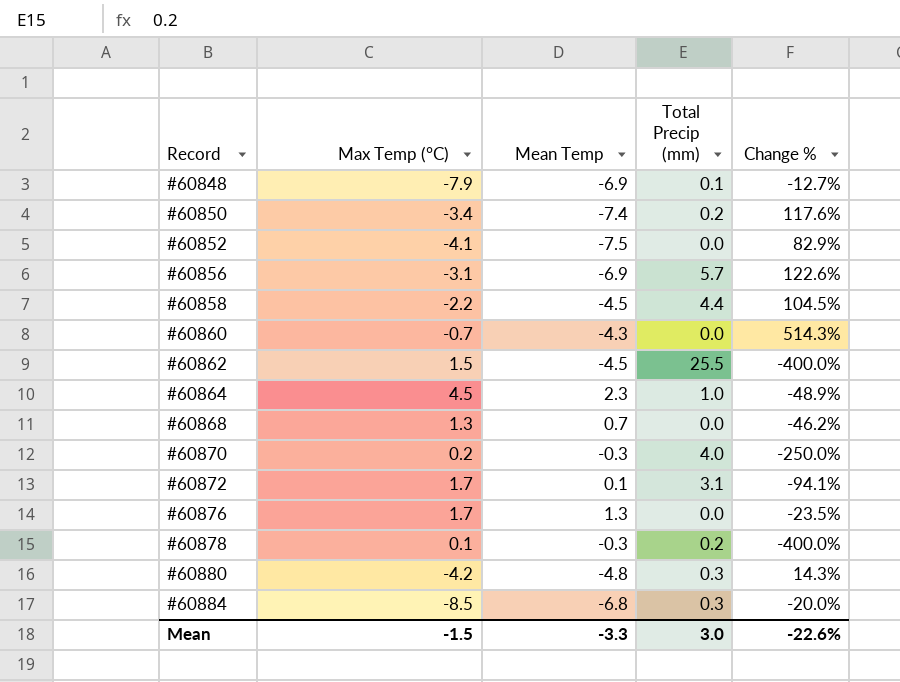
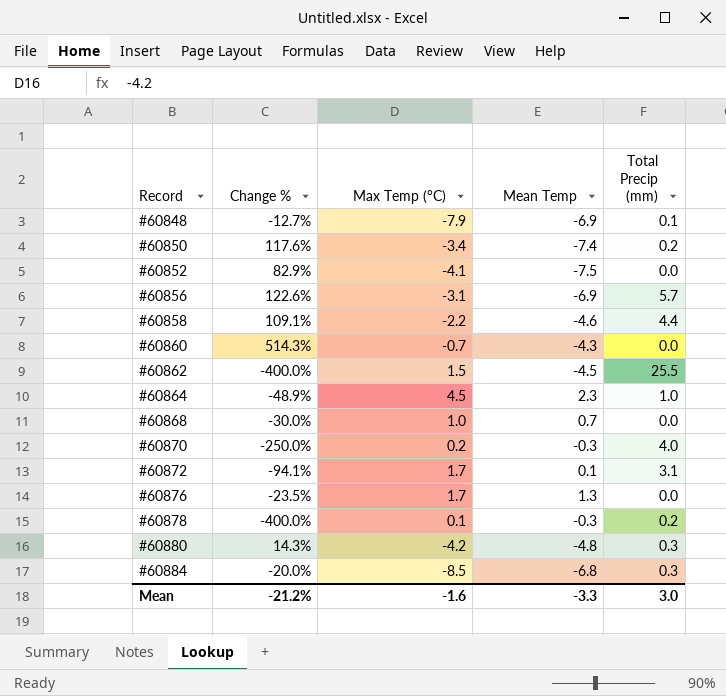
column Change % | position: 5 -> 2
#60858 | Change %: 104.5% -> 109.1%
#60858 | Mean Temp: -4.5 -> -4.6
#60868 | Change %: -46.2% -> -30.0%
#60868 | Max Temp (°C): 1.3 -> 1.0
Mean | Change %: -22.6% -> -21.2%
Mean | Max Temp (°C): -1.5 -> -1.6

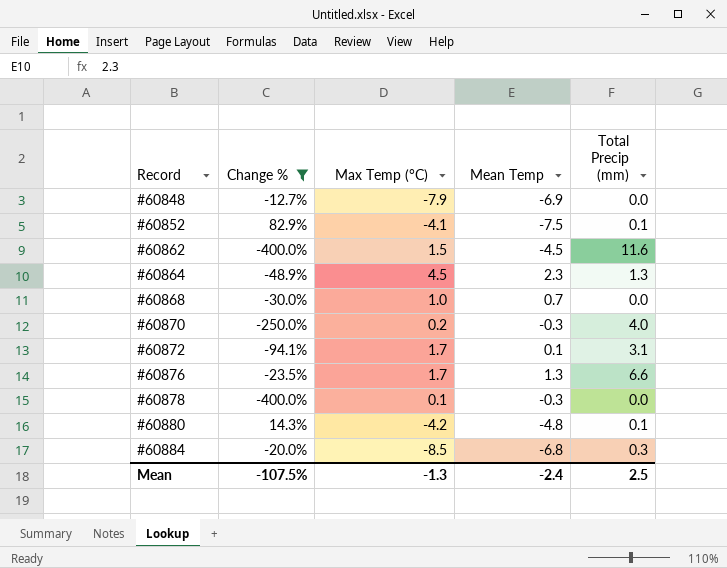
filter: none -> Change % <= 82.9%
#60848 | Total Precip (mm): 0.1 -> 0.0
#60852 | Total Precip (mm): 0.0 -> 0.1
#60862 | Total Precip (mm): 25.5 -> 11.6
#60864 | Total Precip (mm): 1.0 -> 1.3
#60876 | Total Precip (mm): 0.0 -> 6.6
#60878 | Total Precip (mm): 0.2 -> 0.0
#60880 | Total Precip (mm): 0.3 -> 0.1
Mean | Change %: -21.2% -> -107.5%
Mean | Max Temp (°C): -1.6 -> -1.3
Mean | Mean Temp: -3.3 -> -2.4
Mean | Total Precip (mm): 3.0 -> 2.5

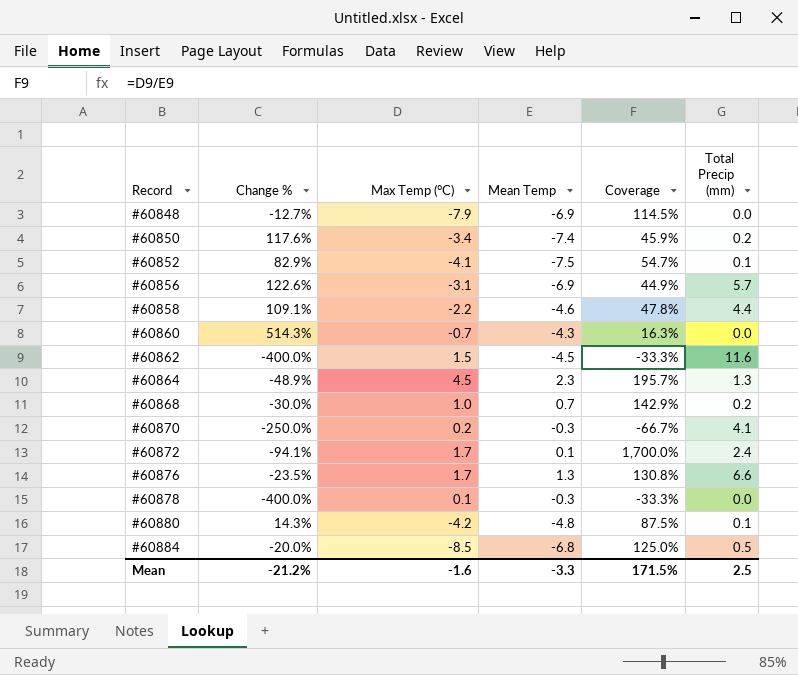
filter: Change % <= 82.9% -> none
column Coverage | formula: none -> [Max Temp (°C)] / [Mean Temp]
#60868 | Total Precip (mm): 0.0 -> 0.2
#60870 | Total Precip (mm): 4.0 -> 4.1
#60872 | Total Precip (mm): 3.1 -> 2.4
#60884 | Total Precip (mm): 0.3 -> 0.5
Mean | Change %: -107.5% -> -21.2%
Mean | Max Temp (°C): -1.3 -> -1.6
Mean | Mean Temp: -2.4 -> -3.3

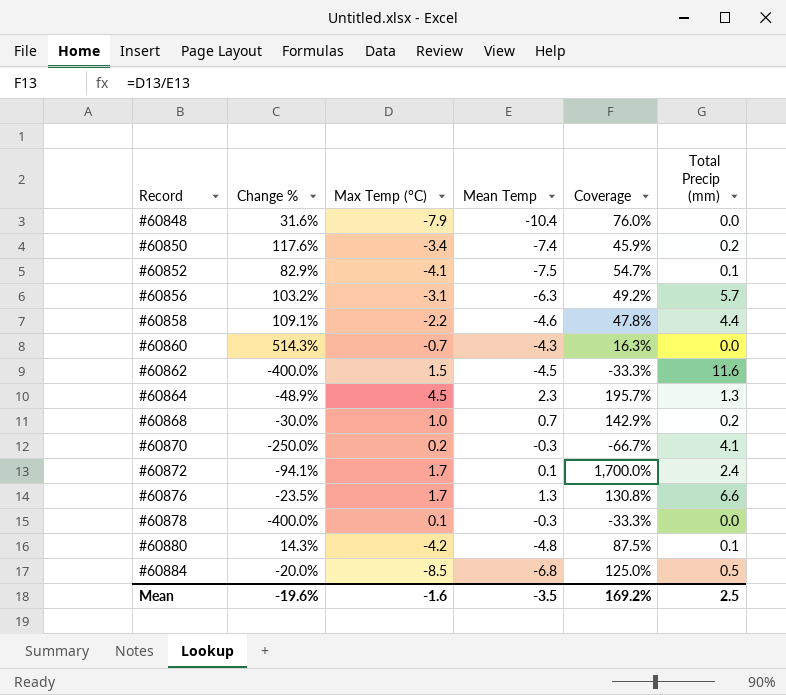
#60848 | Change %: -12.7% -> 31.6%
#60848 | Mean Temp: -6.9 -> -10.4
#60848 | Coverage: 114.5% -> 76.0%
#60856 | Change %: 122.6% -> 103.2%
#60856 | Mean Temp: -6.9 -> -6.3
#60856 | Coverage: 44.9% -> 49.2%
Mean | Change %: -21.2% -> -19.6%
Mean | Mean Temp: -3.3 -> -3.5
Mean | Coverage: 171.5% -> 169.2%

